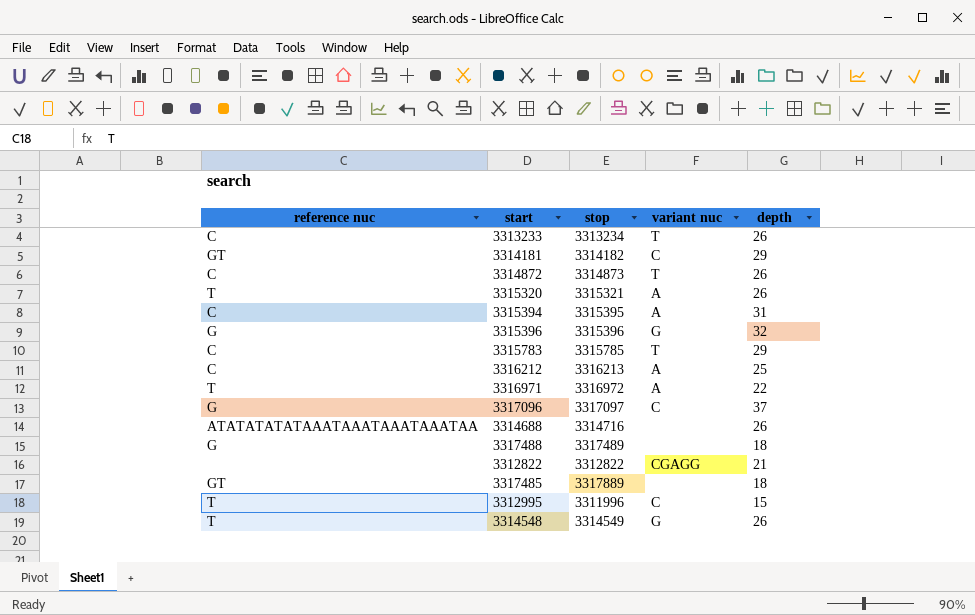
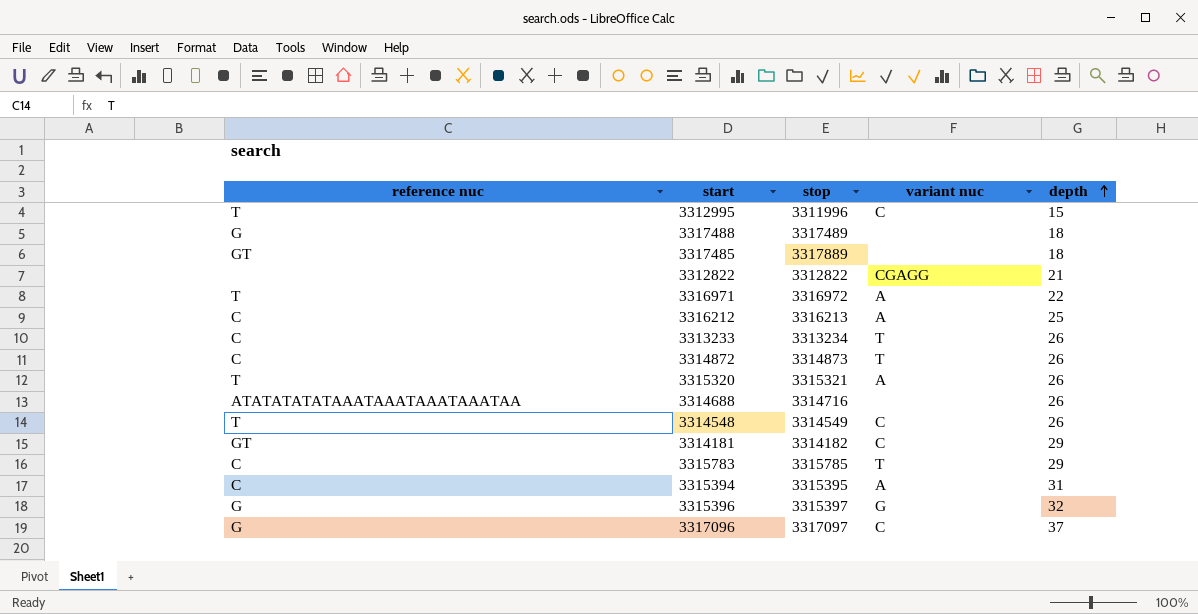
row order: none -> depth ascending
3314548 | variant nuc: G -> C
3315396 | stop: 3315396 -> 3315397

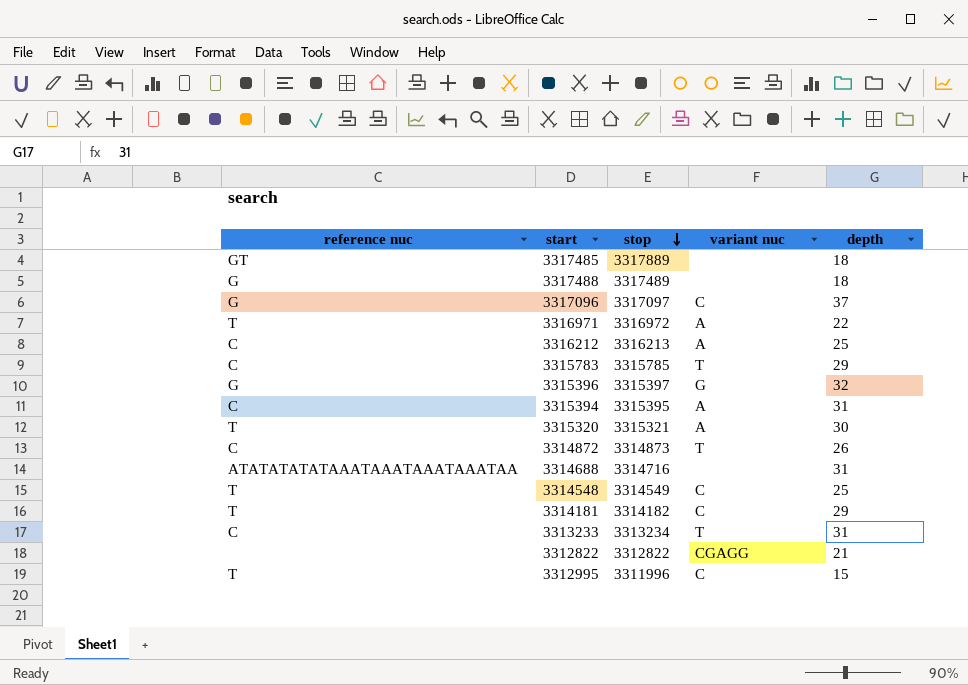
row order: depth ascending -> stop descending
3315320 | depth: 26 -> 30
3314688 | depth: 26 -> 31
3314548 | depth: 26 -> 25
3314181 | reference nuc: GT -> T
3313233 | depth: 26 -> 31

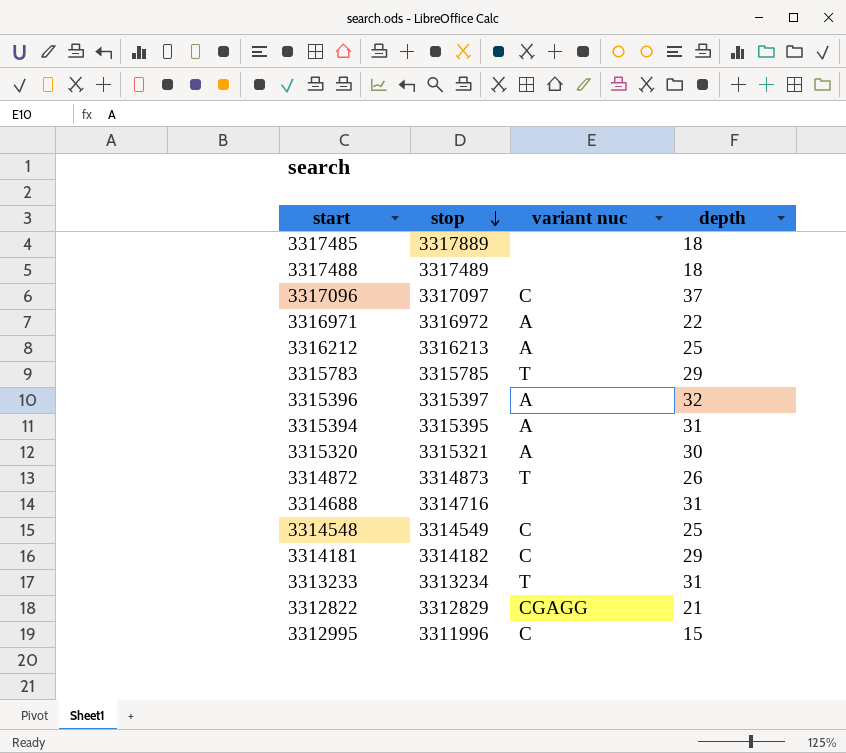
column reference nuc | position: 1 -> none
3315396 | variant nuc: G -> A
3312822 | stop: 3312822 -> 3312829

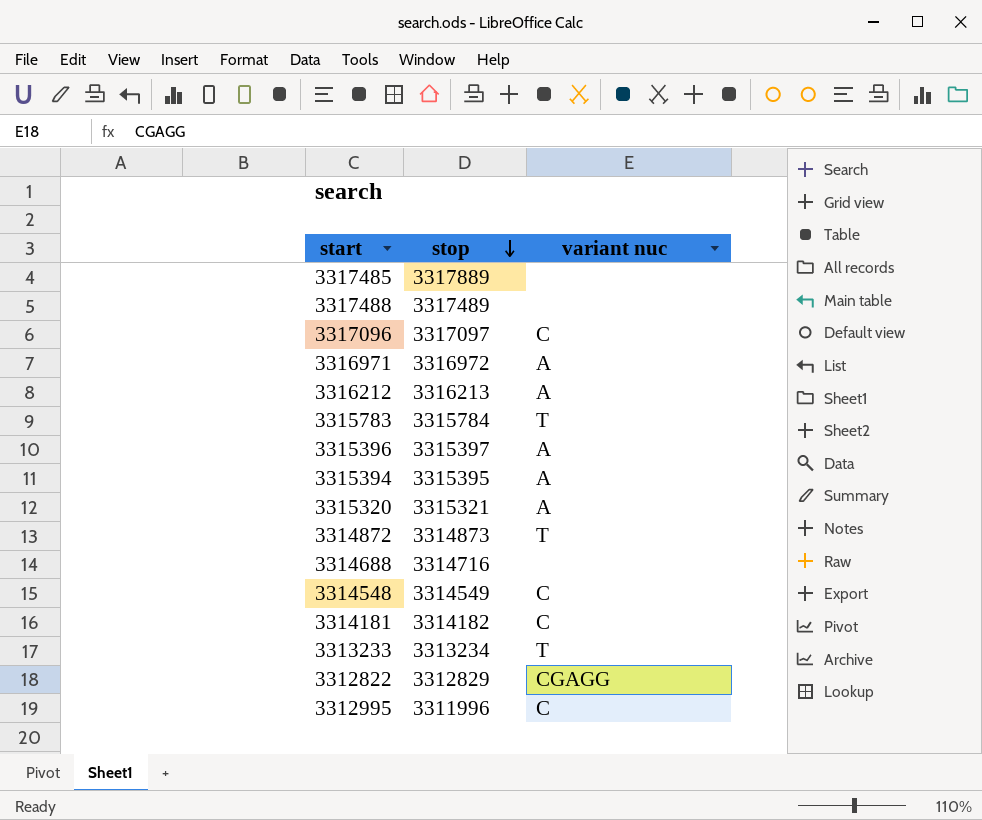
column depth | position: 4 -> none
3315783 | stop: 3315785 -> 3315784

